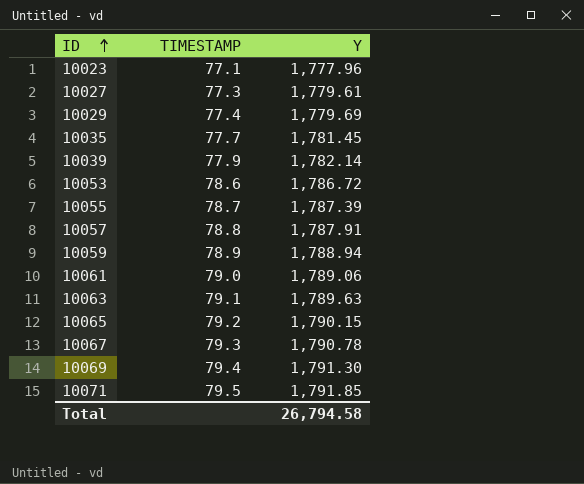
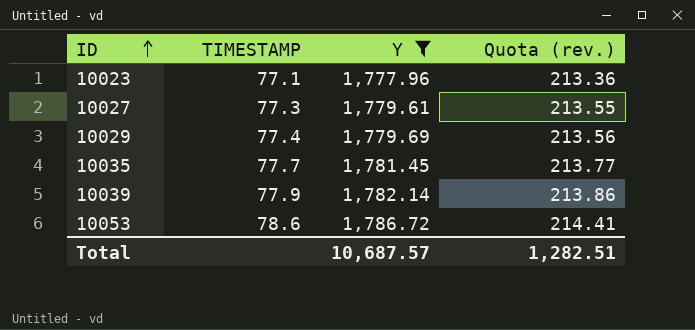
filter: none -> Y <= 1,786.72
column Quota (rev.) | formula: none -> [Y] * 0.12
Total | Y: 26,794.58 -> 10,687.57

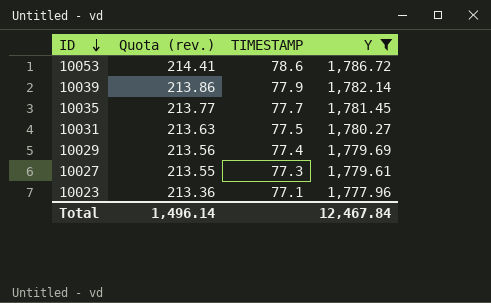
row order: ID ascending -> ID descending
column Quota (rev.) | position: 4 -> 2
row 10031: none -> 213.63 | 77.5 | 1,780.27
Total | Quota (rev.): 1,282.51 -> 1,496.14
Total | Y: 10,687.57 -> 12,467.84

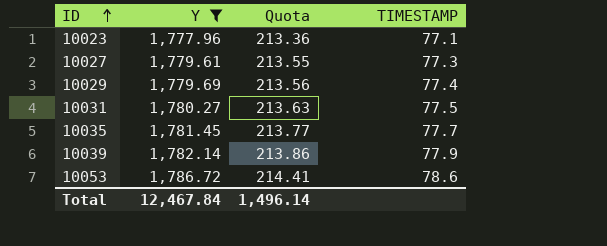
row order: ID descending -> ID ascending
column Y | position: 4 -> 2
column name: Quota (rev.) -> Quota

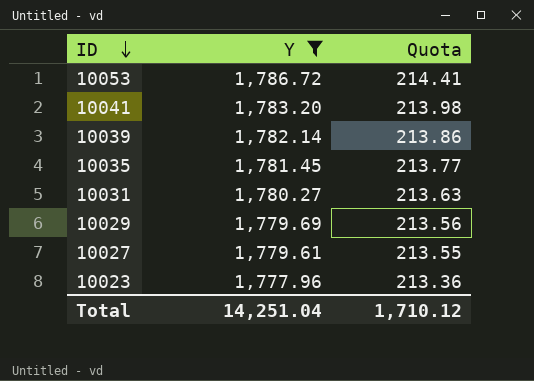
row order: ID ascending -> ID descending
column TIMESTAMP | position: 4 -> none
row 10041: none -> 1,783.20 | 213.98
Total | Y: 12,467.84 -> 14,251.04
Total | Quota: 1,496.14 -> 1,710.12

